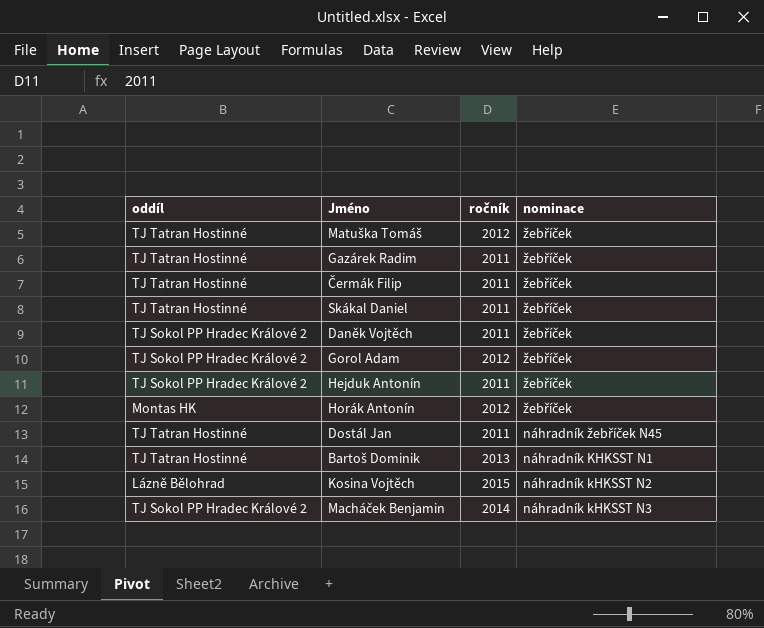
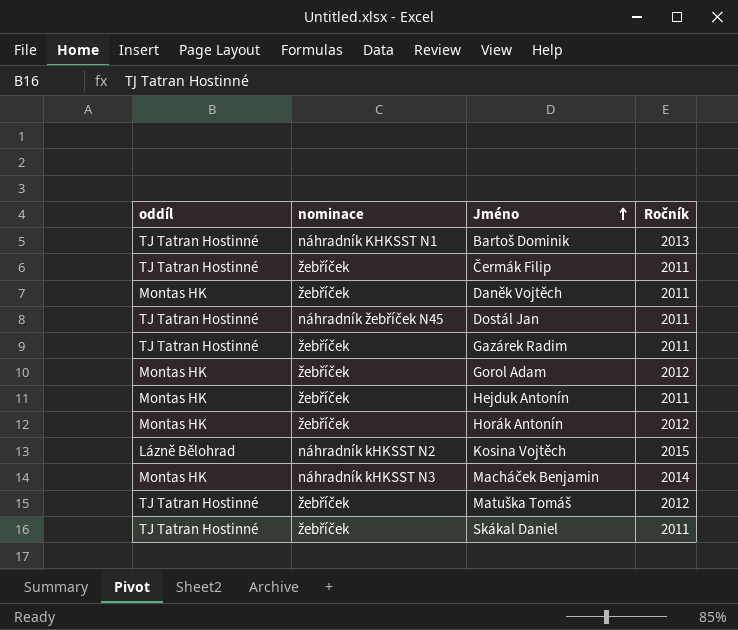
row order: none -> Jméno ascending
column nominace | position: 4 -> 2
column name: ročník -> Ročník
Daněk Vojtěch | oddíl: TJ Sokol PP Hradec Králové 2 -> Montas HK
Gorol Adam | oddíl: TJ Sokol PP Hradec Králové 2 -> Montas HK
Hejduk Antonín | oddíl: TJ Sokol PP Hradec Králové 2 -> Montas HK
Macháček Benjamin | oddíl: TJ Sokol PP Hradec Králové 2 -> Montas HK

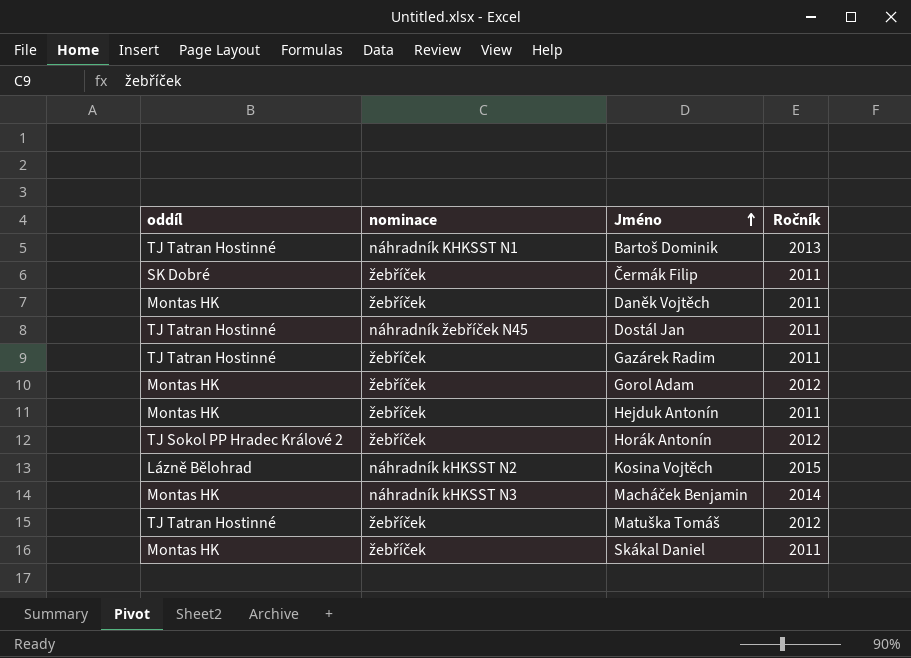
Čermák Filip | oddíl: TJ Tatran Hostinné -> SK Dobré
Horák Antonín | oddíl: Montas HK -> TJ Sokol PP Hradec Králové 2
Skákal Daniel | oddíl: TJ Tatran Hostinné -> Montas HK

